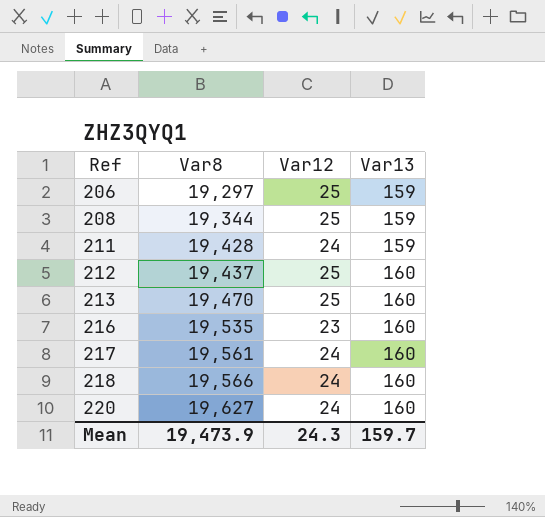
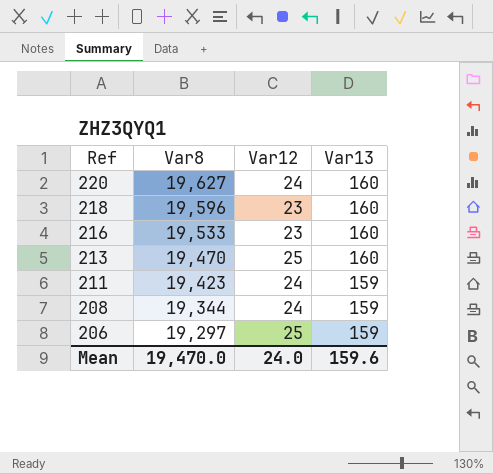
row order: Ref ascending -> Ref descending
row 212: 19,437 | 25 | 160 -> none
row 217: 19,561 | 24 | 160 -> none
218 | Var8: 19,566 -> 19,596
218 | Var12: 24 -> 23
216 | Var8: 19,535 -> 19,533
211 | Var8: 19,428 -> 19,423
208 | Var12: 25 -> 24
Mean | Var8: 19,473.9 -> 19,470.0
Mean | Var12: 24.3 -> 24.0
Mean | Var13: 159.7 -> 159.6

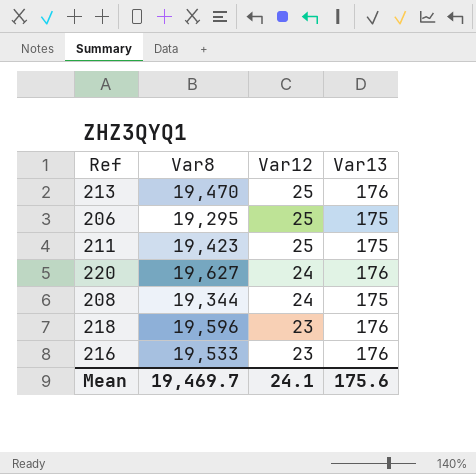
row order: Ref descending -> Var12 descending
213 | Var13: 160 -> 176
206 | Var8: 19,297 -> 19,295
206 | Var13: 159 -> 175
211 | Var12: 24 -> 25
211 | Var13: 159 -> 175
220 | Var13: 160 -> 176
208 | Var13: 159 -> 175
218 | Var13: 160 -> 176
216 | Var13: 160 -> 176
Mean | Var8: 19,470.0 -> 19,469.7
Mean | Var12: 24.0 -> 24.1
Mean | Var13: 159.6 -> 175.6

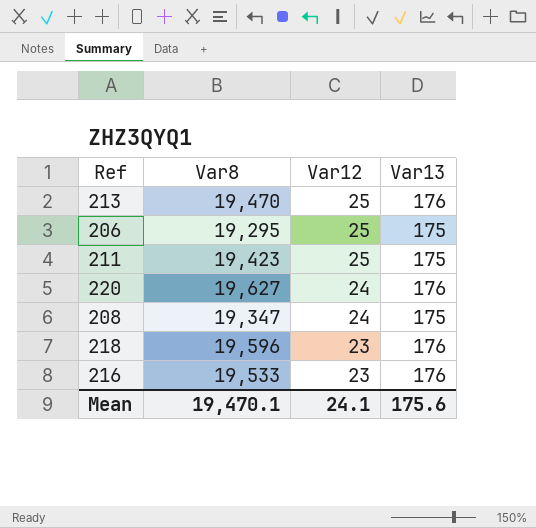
208 | Var8: 19,344 -> 19,347
Mean | Var8: 19,469.7 -> 19,470.1

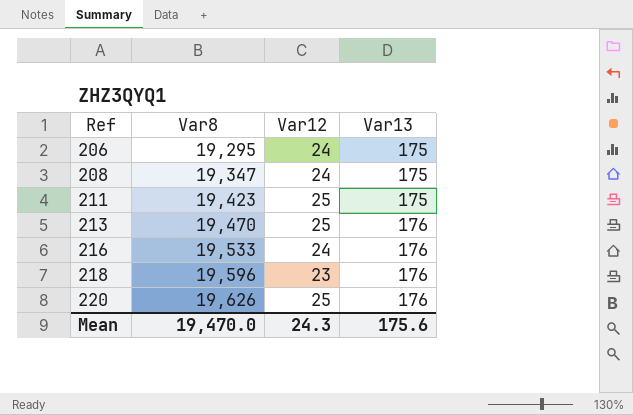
row order: Var12 descending -> Ref ascending
206 | Var12: 25 -> 24
216 | Var12: 23 -> 24
220 | Var8: 19,627 -> 19,626
220 | Var12: 24 -> 25
Mean | Var8: 19,470.1 -> 19,470.0
Mean | Var12: 24.1 -> 24.3

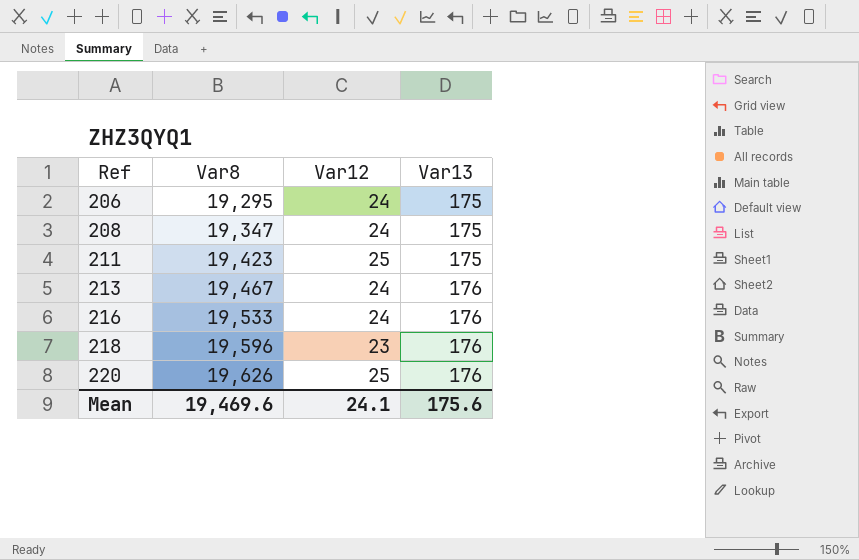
213 | Var8: 19,470 -> 19,467
213 | Var12: 25 -> 24
Mean | Var8: 19,470.0 -> 19,469.6
Mean | Var12: 24.3 -> 24.1

